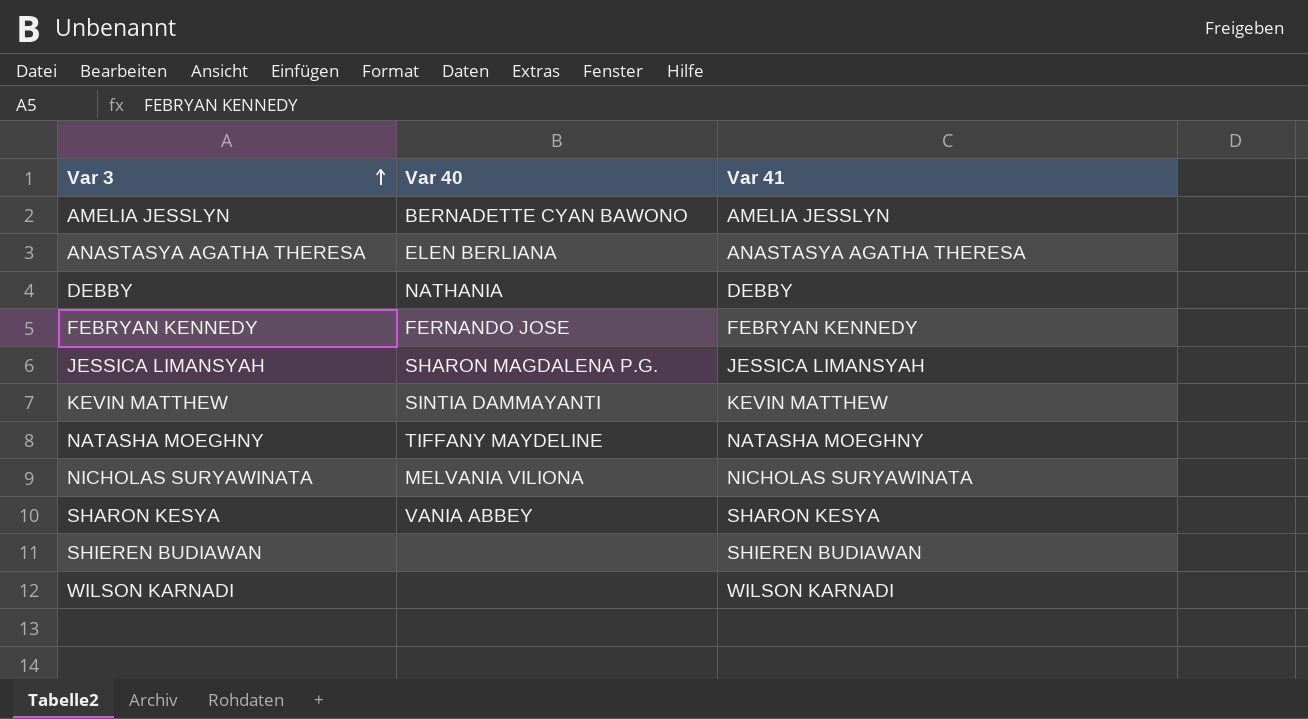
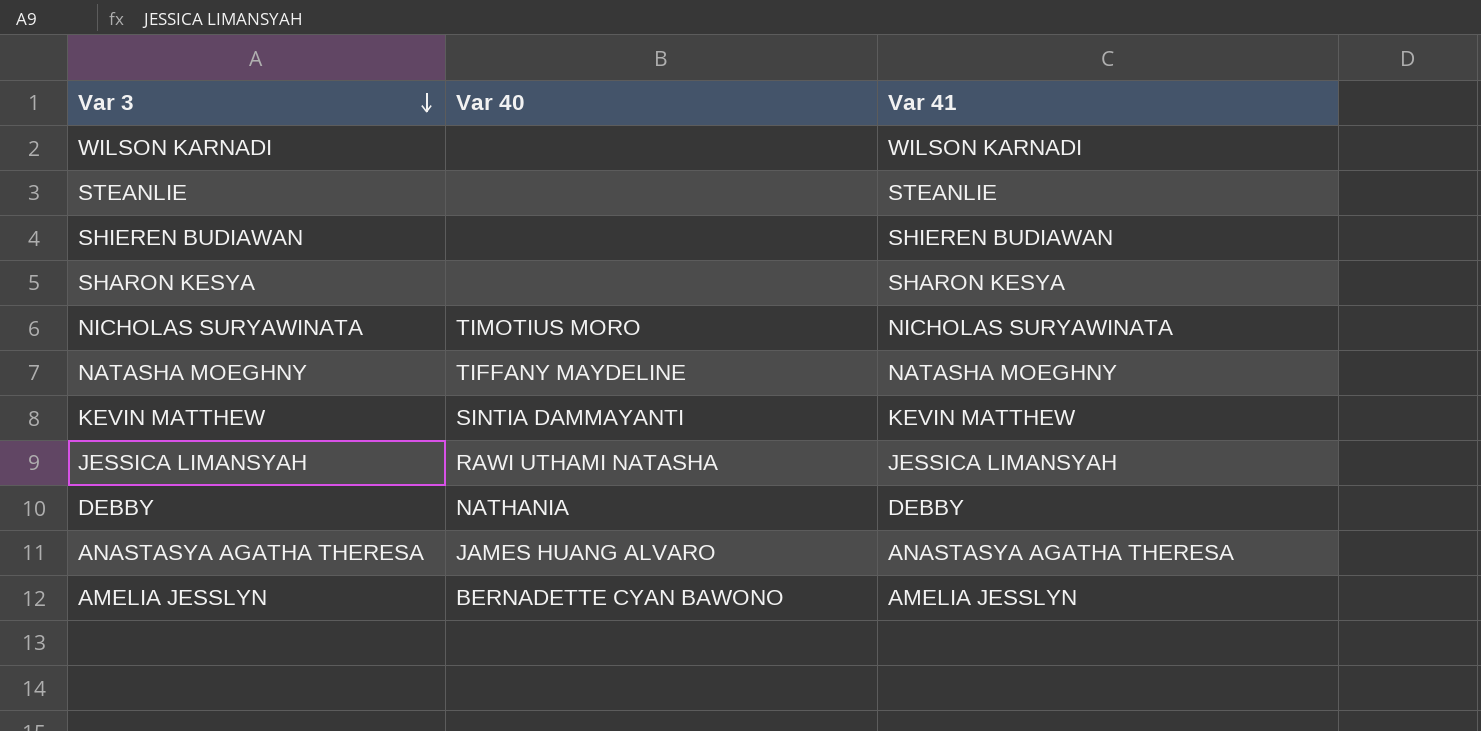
row order: Var 3 ascending -> Var 3 descending
row FEBRYAN KENNEDY: FERNANDO JOSE | FEBRYAN KENNEDY -> none
row STEANLIE: none -> none | STEANLIE
SHARON KESYA | Var 40: VANIA ABBEY -> none
NICHOLAS SURYAWINATA | Var 40: MELVANIA VILIONA -> TIMOTIUS MORO
JESSICA LIMANSYAH | Var 40: SHARON MAGDALENA P.G. -> RAWI UTHAMI NATASHA
ANASTASYA AGATHA THERESA | Var 40: ELEN BERLIANA -> JAMES HUANG ALVARO

